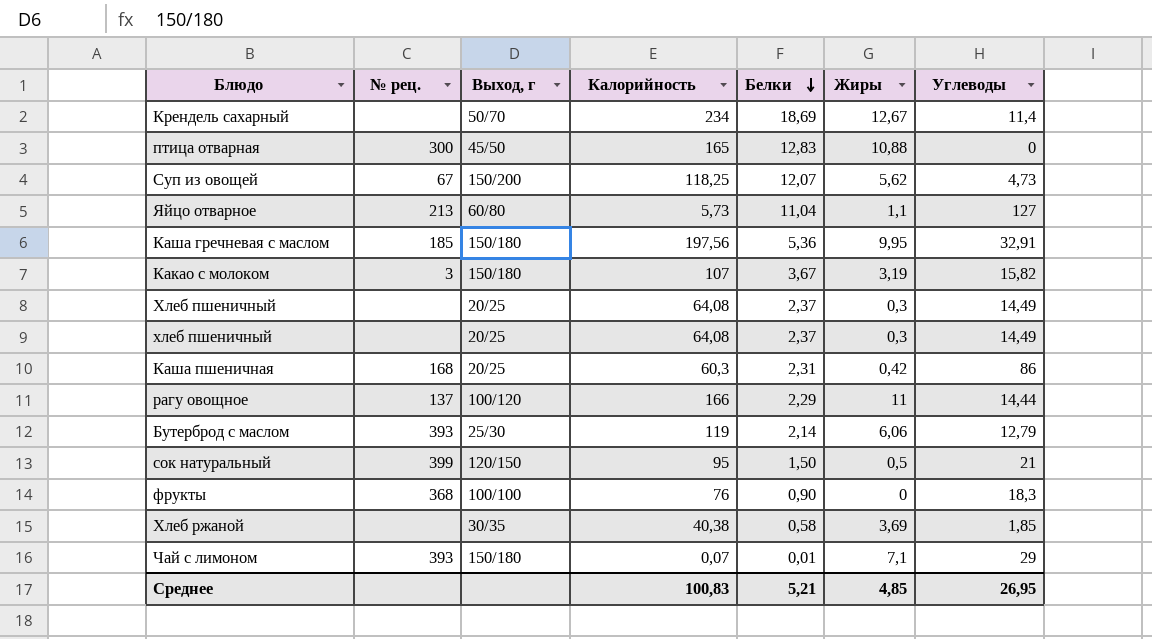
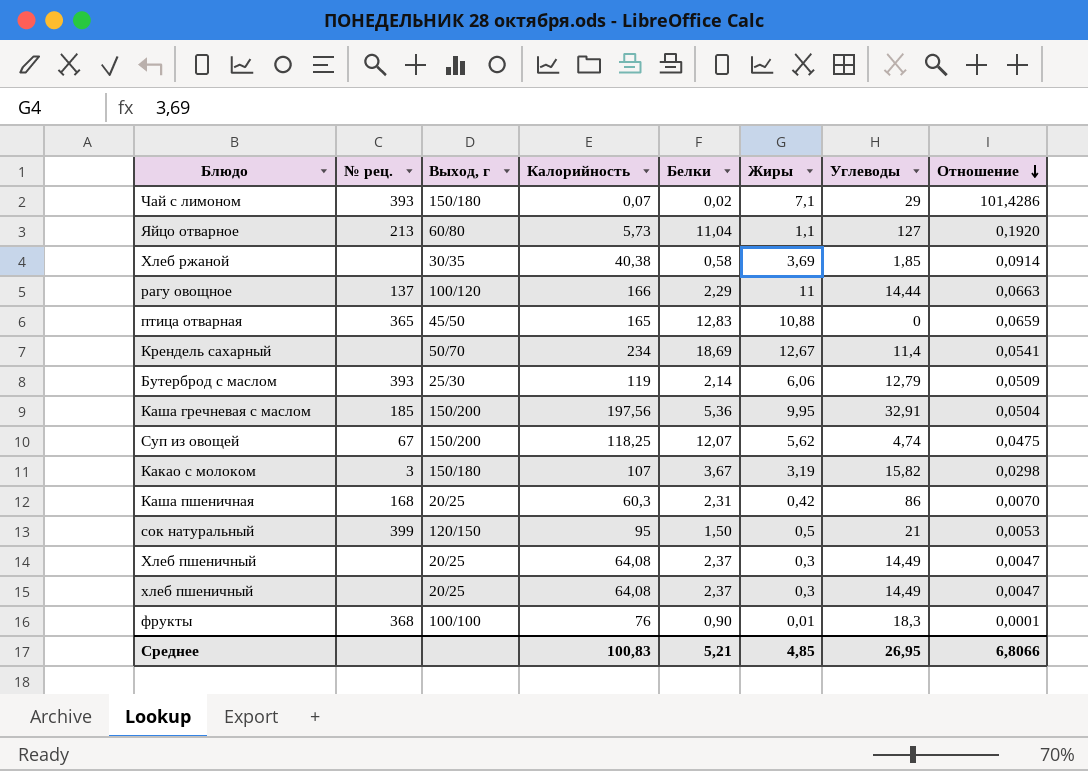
row order: Белки descending -> Отношение descending
column Отношение | formula: none -> [Жиры] / [Калорийность]
Чай с лимоном | Белки: 0,01 -> 0,02
птица отварная | № рец.: 300 -> 365
Каша гречневая с маслом | Выход, г: 150/180 -> 150/200
Суп из овощей | Углеводы: 4,73 -> 4,74
фрукты | Жиры: 0 -> 0,01

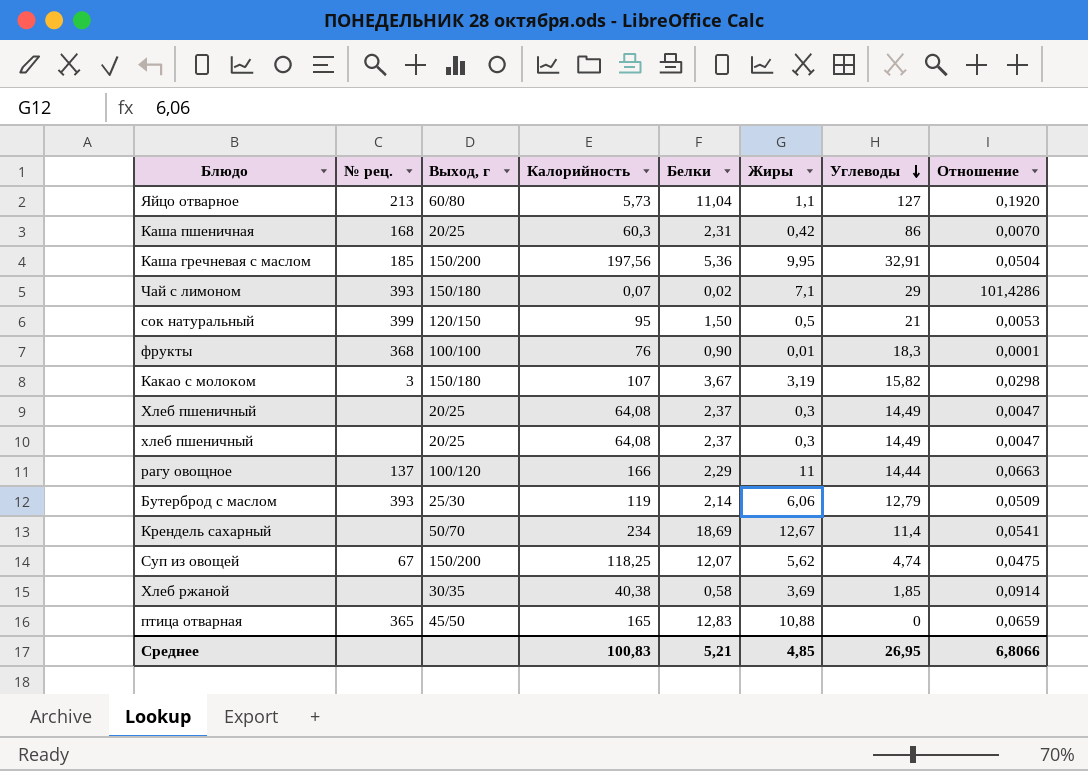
row order: Отношение descending -> Углеводы descending

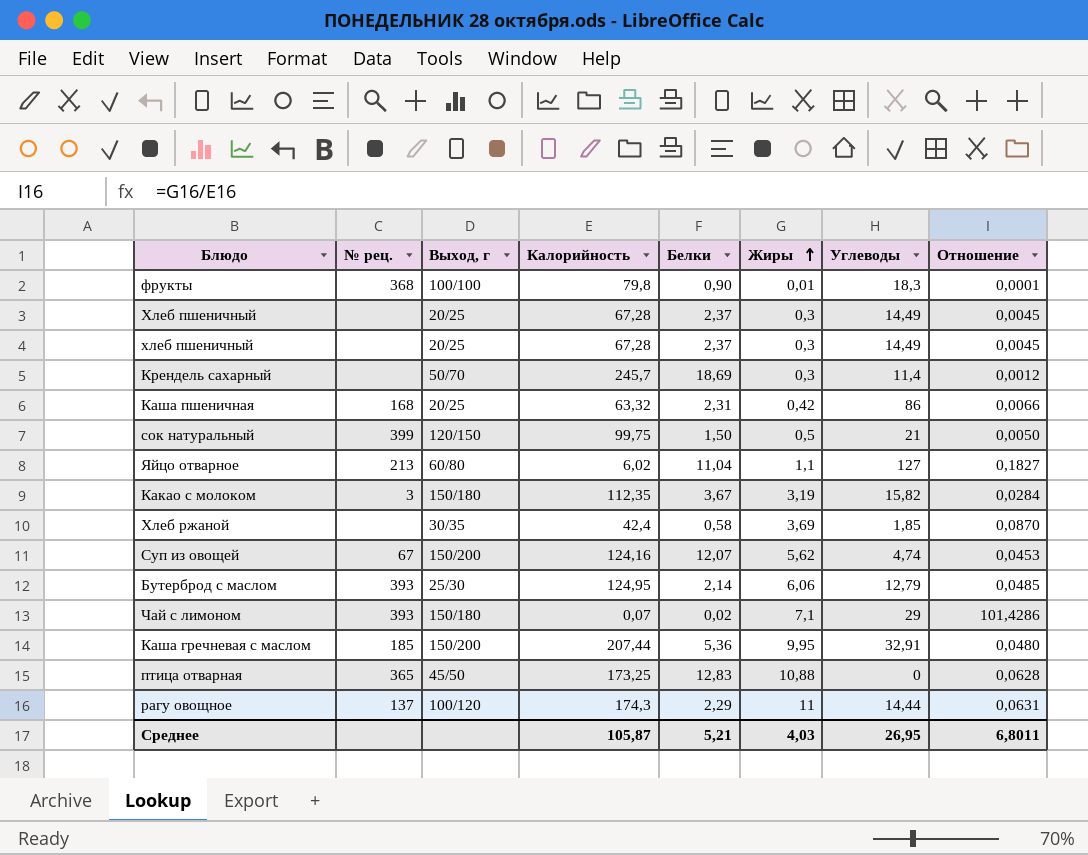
row order: Углеводы descending -> Жиры ascending
фрукты | Калорийность: 76 -> 79,8
Хлеб пшеничный | Калорийность: 64,08 -> 67,28
Хлеб пшеничный | Отношение: 0,0047 -> 0,0045
хлеб пшеничный | Калорийность: 64,08 -> 67,28
хлеб пшеничный | Отношение: 0,0047 -> 0,0045
Крендель сахарный | Калорийность: 234 -> 245,7
Крендель сахарный | Жиры: 12,67 -> 0,3
Крендель сахарный | Отношение: 0,0541 -> 0,0012
Каша пшеничная | Калорийность: 60,3 -> 63,32
Каша пшеничная | Отношение: 0,0070 -> 0,0066
сок натуральный | Калорийность: 95 -> 99,75
сок натуральный | Отношение: 0,0053 -> 0,0050
Яйцо отварное | Калорийность: 5,73 -> 6,02
Яйцо отварное | Отношение: 0,1920 -> 0,1827
Какао с молоком | Калорийность: 107 -> 112,35
Какао с молоком | Отношение: 0,0298 -> 0,0284
Хлеб ржаной | Калорийность: 40,38 -> 42,4
Хлеб ржаной | Отношение: 0,0914 -> 0,0870
Суп из овощей | Калорийность: 118,25 -> 124,16
Суп из овощей | Отношение: 0,0475 -> 0,0453
Бутерброд с маслом | Калорийность: 119 -> 124,95
Бутерброд с маслом | Отношение: 0,0509 -> 0,0485
Каша гречневая с маслом | Калорийность: 197,56 -> 207,44
Каша гречневая с маслом | Отношение: 0,0504 -> 0,0480
птица отварная | Калорийность: 165 -> 173,25
птица отварная | Отношение: 0,0659 -> 0,0628
рагу овощное | Калорийность: 166 -> 174,3
рагу овощное | Отношение: 0,0663 -> 0,0631
Среднее | Калорийность: 100,83 -> 105,87
Среднее | Жиры: 4,85 -> 4,03
Среднее | Отношение: 6,8066 -> 6,8011

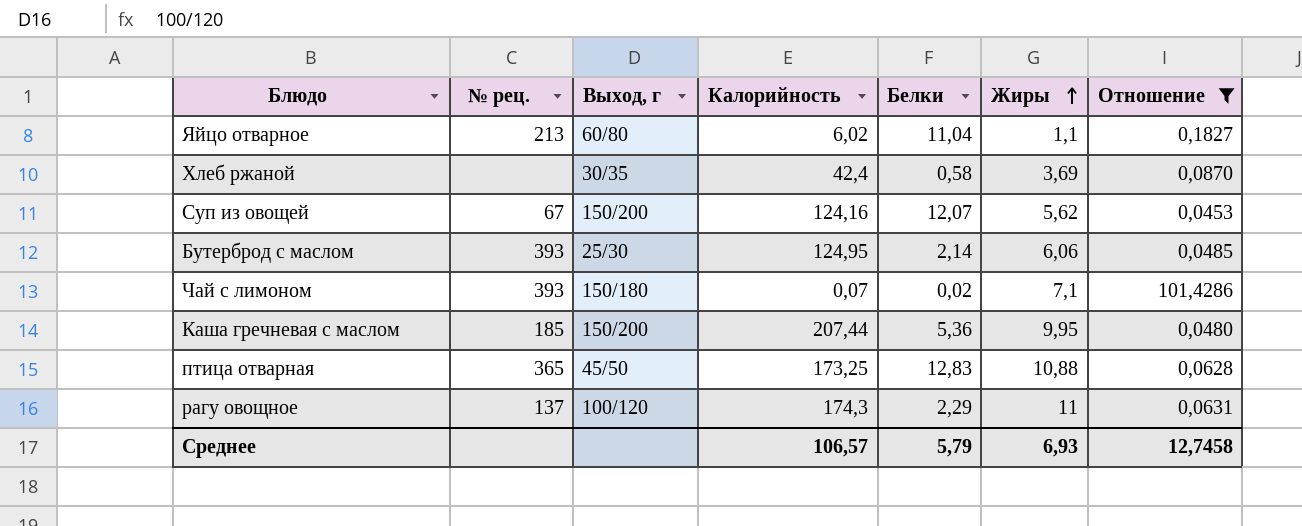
filter: none -> Отношение >= 0,0453
column Углеводы | position: 7 -> none
Среднее | Калорийность: 105,87 -> 106,57
Среднее | Белки: 5,21 -> 5,79
Среднее | Жиры: 4,03 -> 6,93
Среднее | Отношение: 6,8011 -> 12,7458

